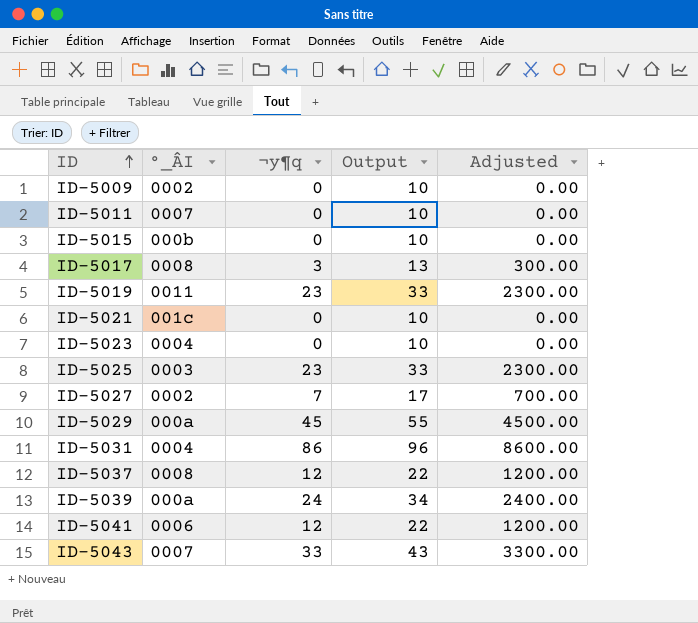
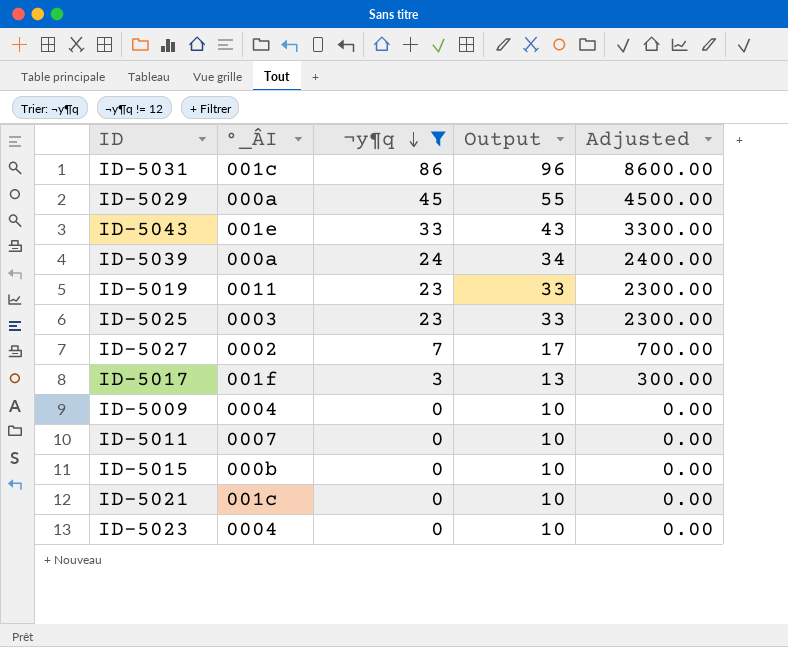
filter: none -> ¬y¶q != 12
row order: ID ascending -> ¬y¶q descending
ID-5031 | °_ÂI: 0004 -> 001c
ID-5043 | °_ÂI: 0007 -> 001e
ID-5017 | °_ÂI: 0008 -> 001f
ID-5009 | °_ÂI: 0002 -> 0004

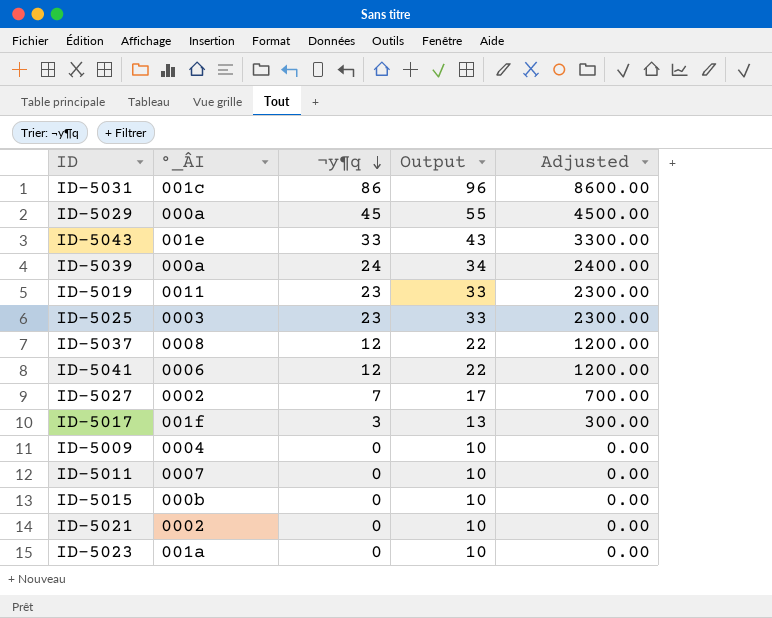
filter: ¬y¶q != 12 -> none
ID-5021 | °_ÂI: 001c -> 0002
ID-5023 | °_ÂI: 0004 -> 001a

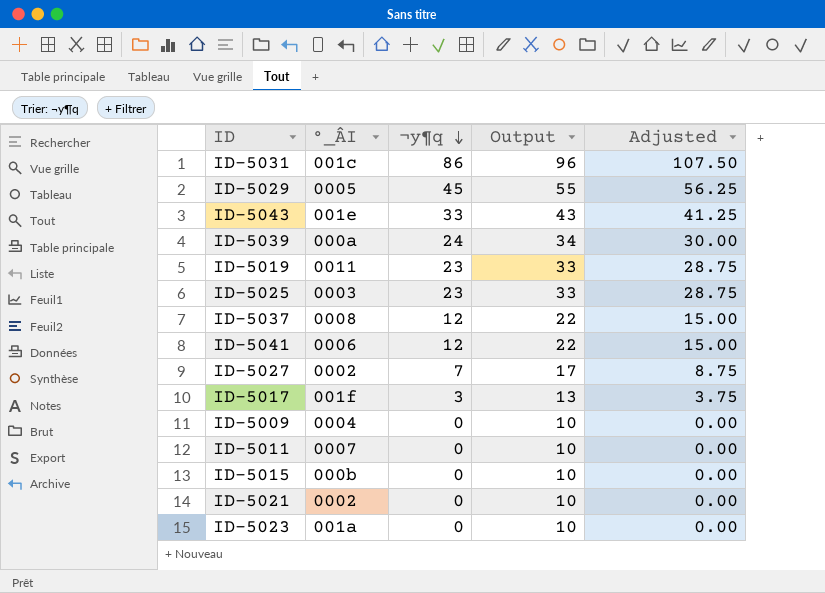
column Adjusted | formula: [¬y¶q] * 100 -> [¬y¶q] * 1.25
ID-5029 | °_ÂI: 000a -> 0005

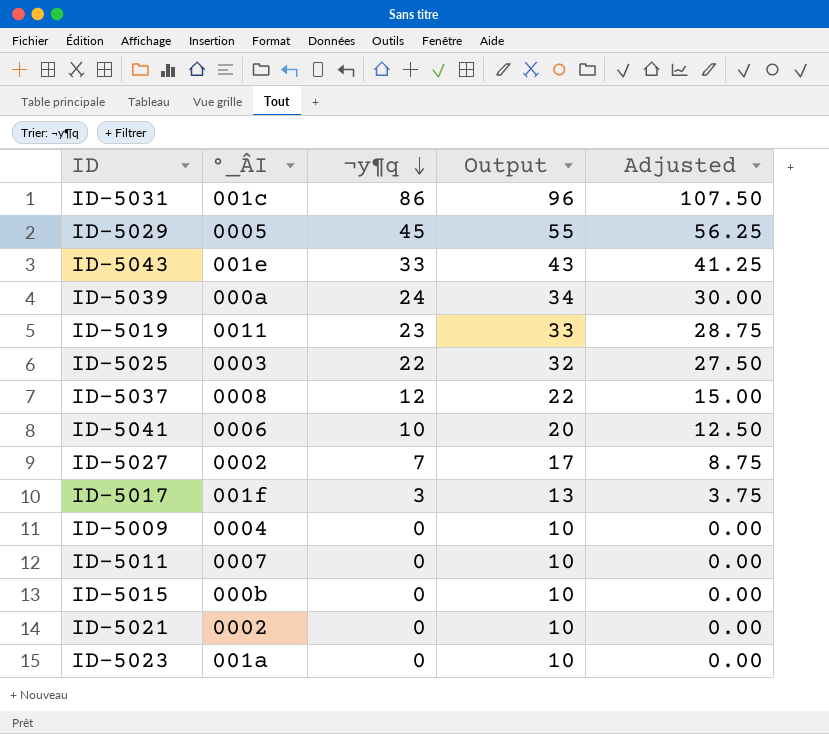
ID-5025 | ¬y¶q: 23 -> 22
ID-5025 | Output: 33 -> 32
ID-5025 | Adjusted: 28.75 -> 27.50
ID-5041 | ¬y¶q: 12 -> 10
ID-5041 | Output: 22 -> 20
ID-5041 | Adjusted: 15.00 -> 12.50

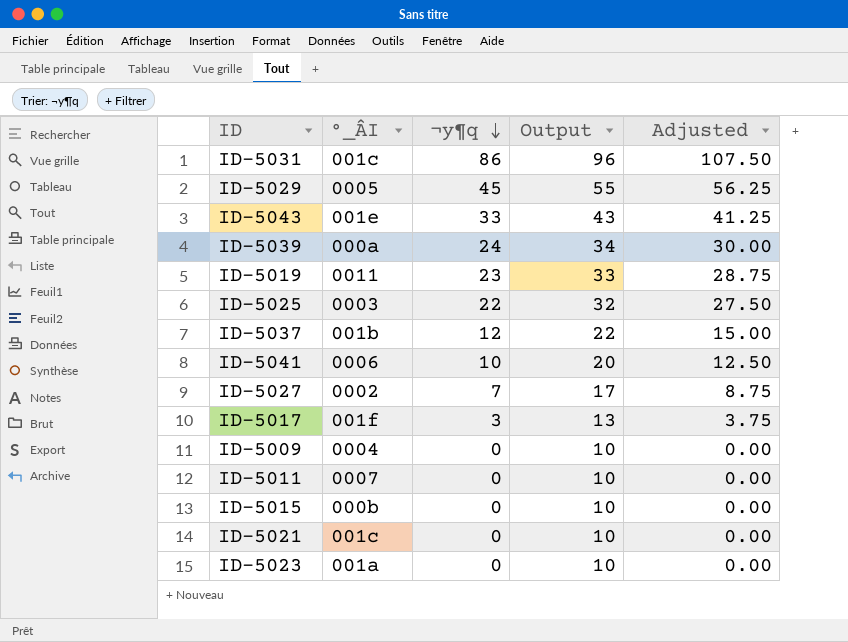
ID-5037 | °_ÂI: 0008 -> 001b
ID-5021 | °_ÂI: 0002 -> 001c

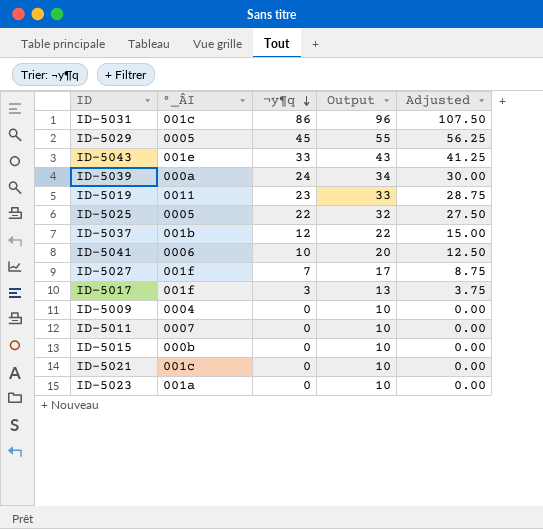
ID-5025 | °_ÂI: 0003 -> 0005
ID-5027 | °_ÂI: 0002 -> 001f

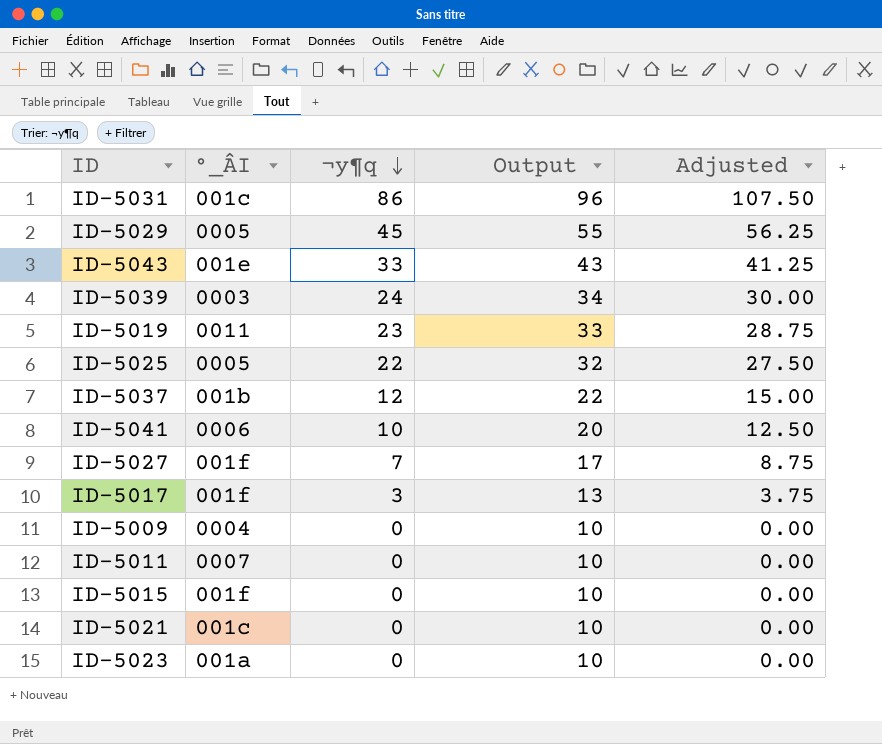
ID-5039 | °_ÂI: 000a -> 0003
ID-5015 | °_ÂI: 000b -> 001f

